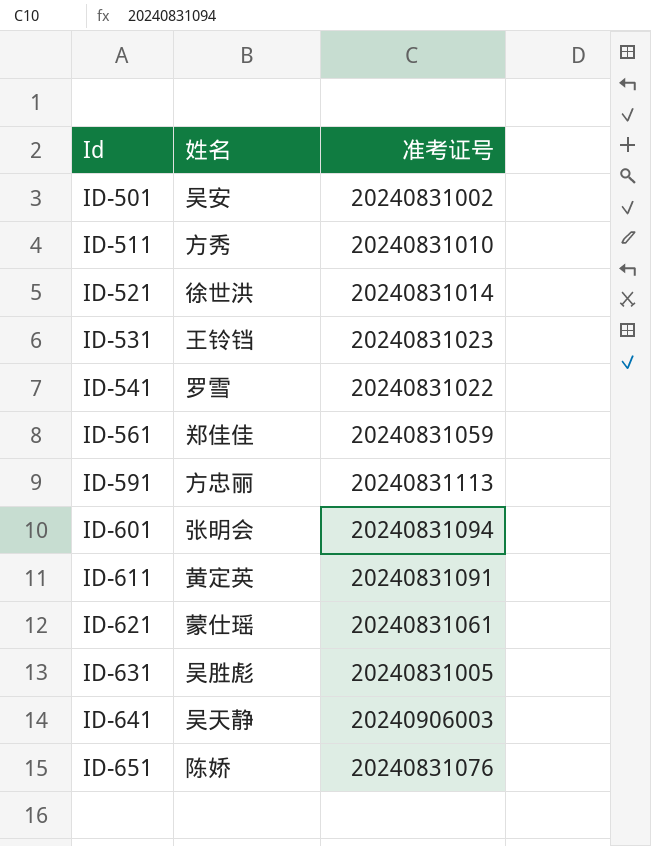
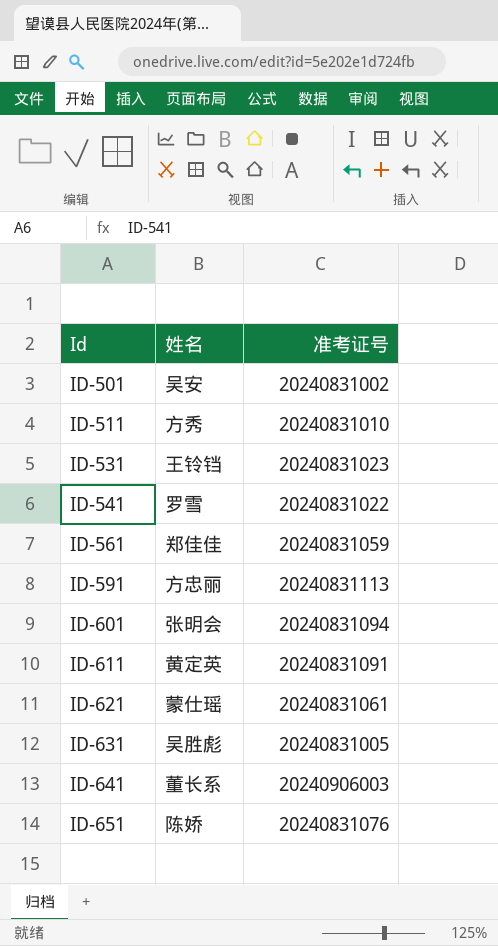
row ID-521: 徐世洪 | 20240831014 -> none
ID-641 | 姓名: 吴天静 -> 董长系

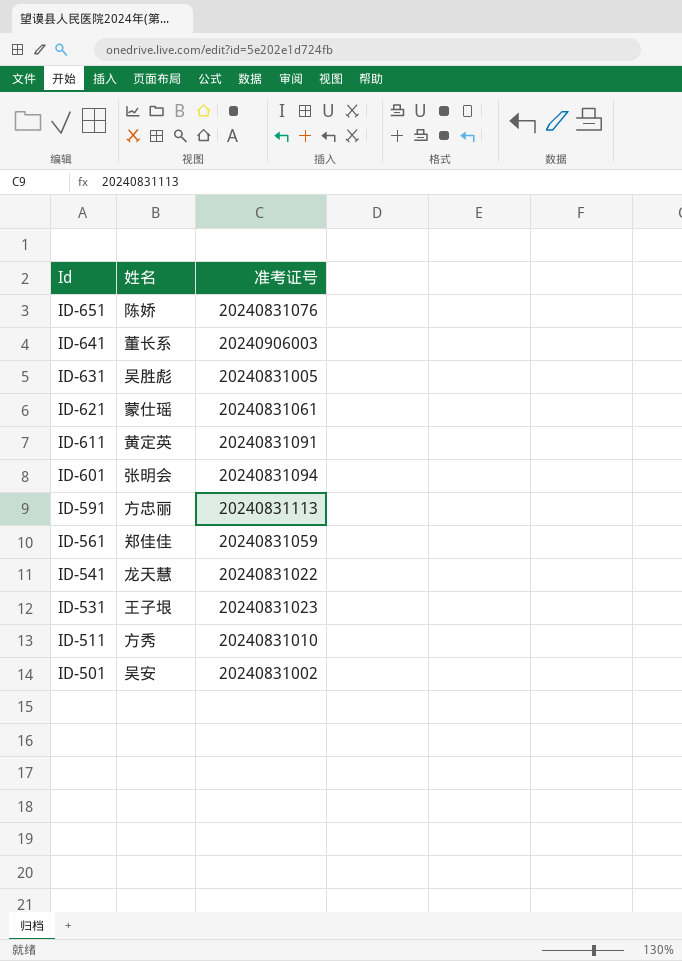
row order: Id ascending -> Id descending
ID-541 | 姓名: 罗雪 -> 龙天慧
ID-531 | 姓名: 王铃铛 -> 王子垠

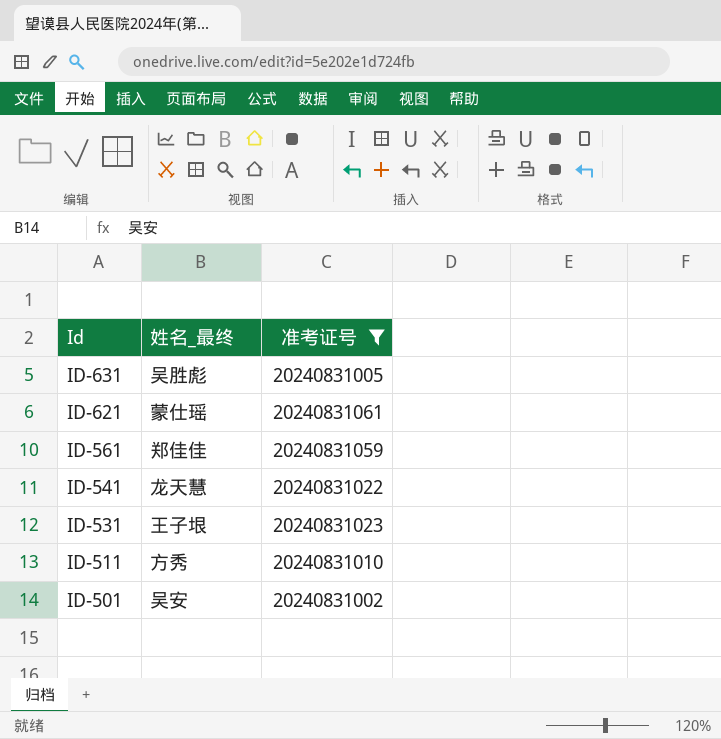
filter: none -> 准考证号 <= 20240831061
column name: 姓名 -> 姓名_最终

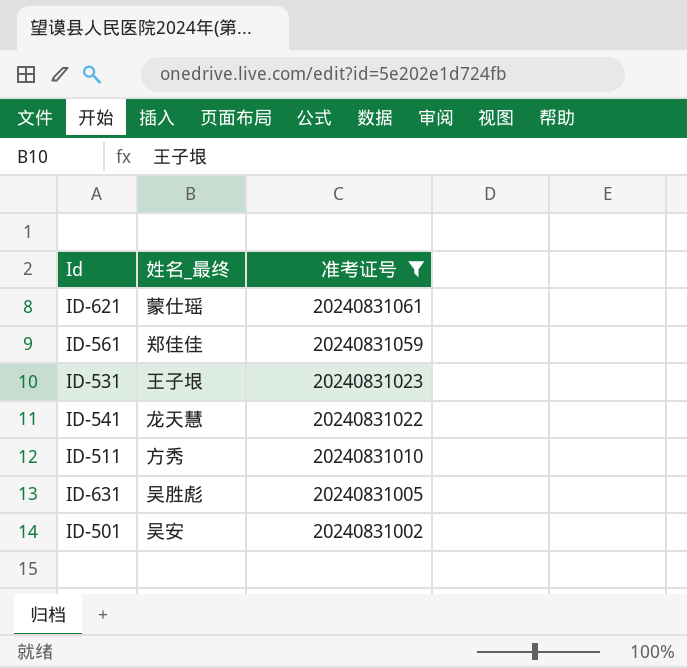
row order: Id descending -> 准考证号 descending

